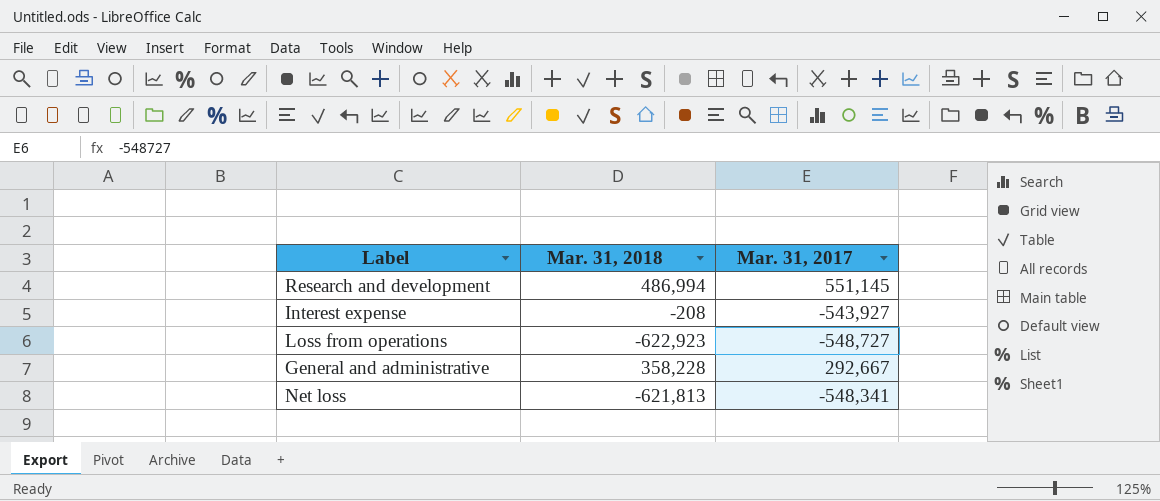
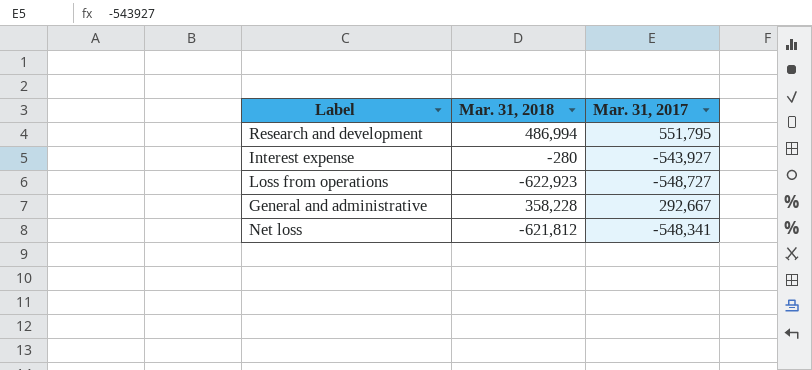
Research and development | Mar. 31, 2017: 551,145 -> 551,795
Interest expense | Mar. 31, 2018: -208 -> -280
Net loss | Mar. 31, 2018: -621,813 -> -621,812

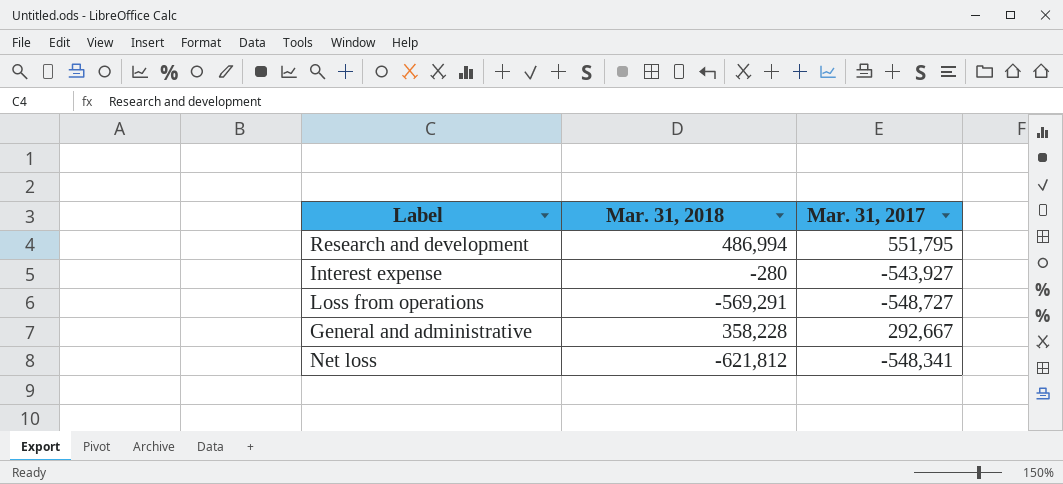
Loss from operations | Mar. 31, 2018: -622,923 -> -569,291

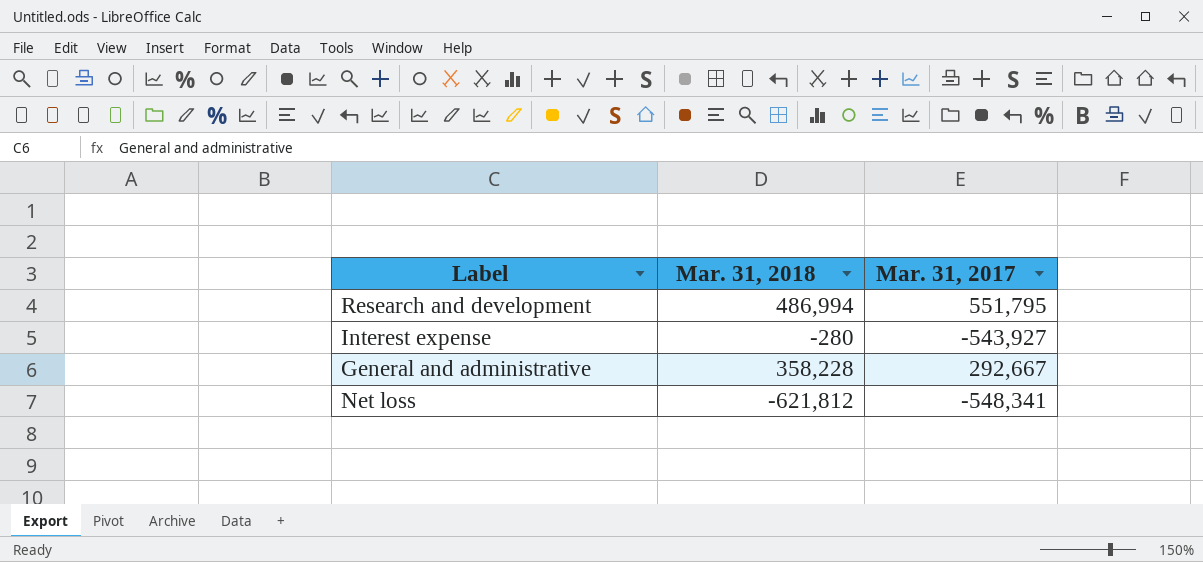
row Loss from operations: -569,291 | -548,727 -> none

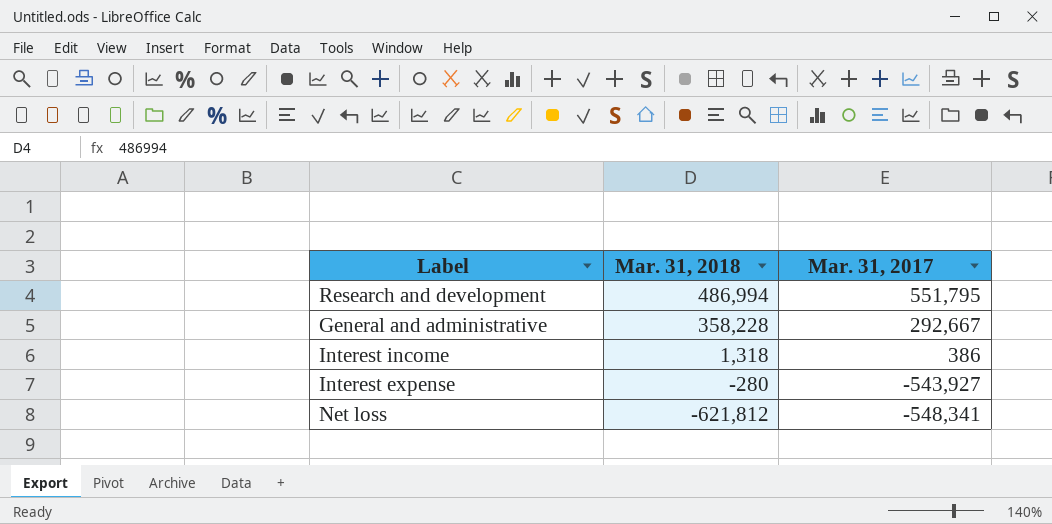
row order: none -> Mar. 31, 2018 descending
row Interest income: none -> 1,318 | 386

